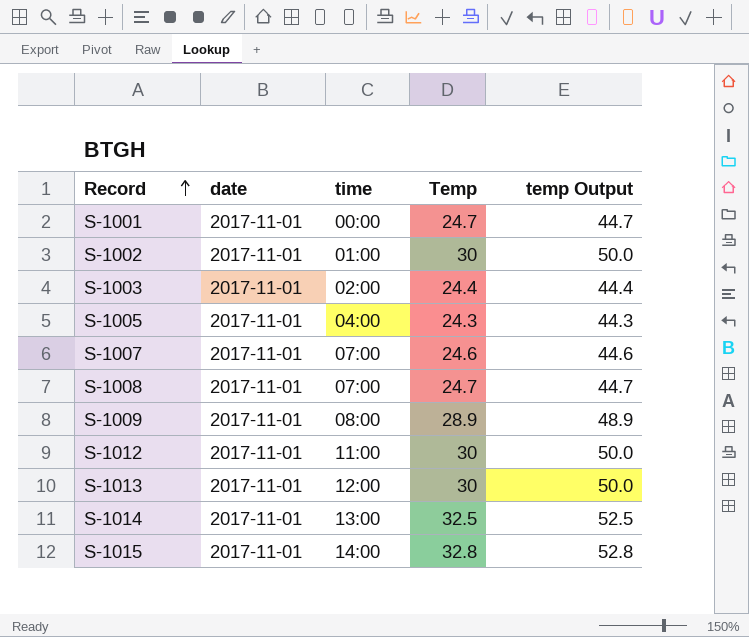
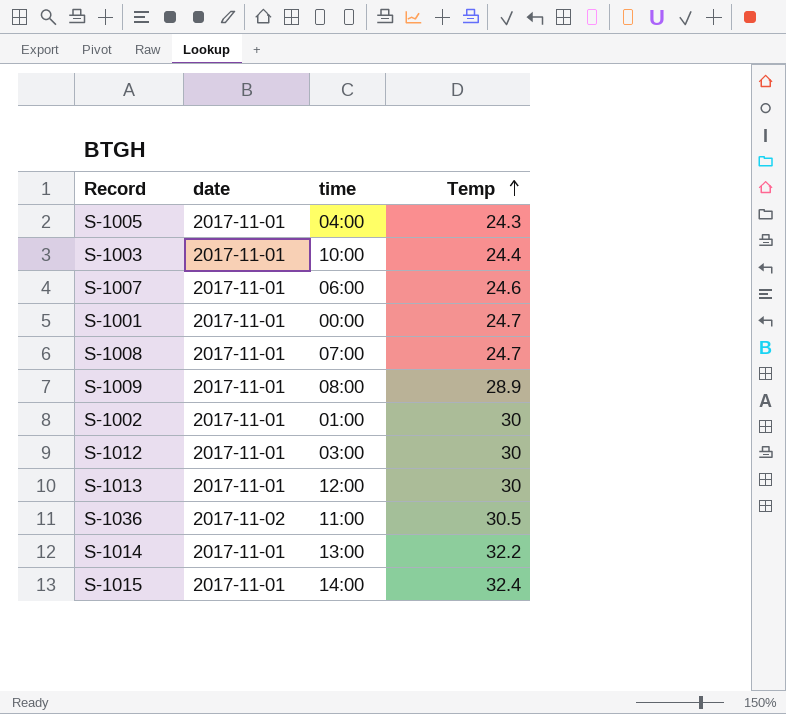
row order: Record ascending -> Temp ascending
column temp Output | formula: [Temp] + 20 -> none
S-1003 | time: 02:00 -> 10:00
S-1007 | time: 07:00 -> 06:00
S-1012 | time: 11:00 -> 03:00
row S-1036: none -> 2017-11-02 | 11:00 | 30.5
S-1014 | Temp: 32.5 -> 32.2
S-1015 | Temp: 32.8 -> 32.4

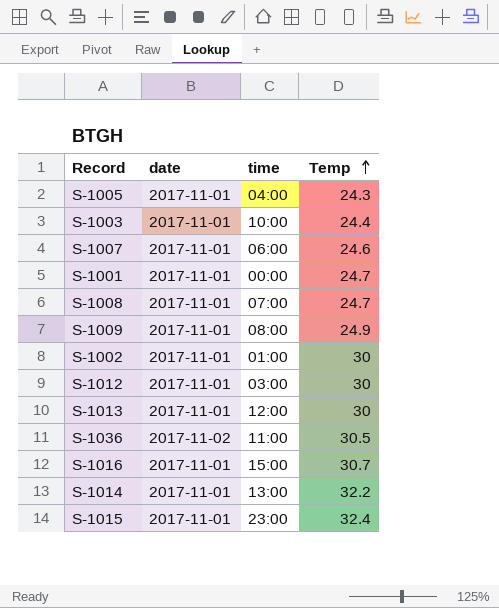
S-1009 | Temp: 28.9 -> 24.9
row S-1016: none -> 2017-11-01 | 15:00 | 30.7
S-1015 | time: 14:00 -> 23:00

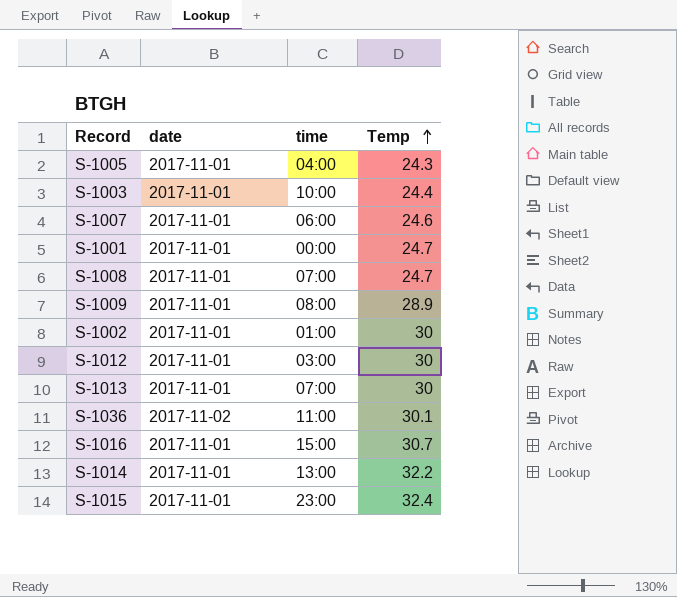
S-1009 | Temp: 24.9 -> 28.9
S-1013 | time: 12:00 -> 07:00
S-1036 | Temp: 30.5 -> 30.1

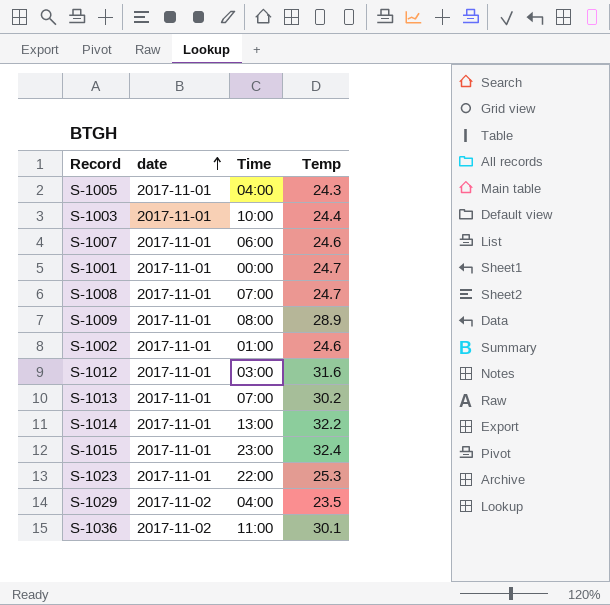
row order: Temp ascending -> date ascending
column name: time -> Time
row S-1016: 2017-11-01 | 15:00 | 30.7 -> none
S-1002 | Temp: 30 -> 24.6
S-1012 | Temp: 30 -> 31.6
S-1013 | Temp: 30 -> 30.2
row S-1023: none -> 2017-11-01 | 22:00 | 25.3
row S-1029: none -> 2017-11-02 | 04:00 | 23.5

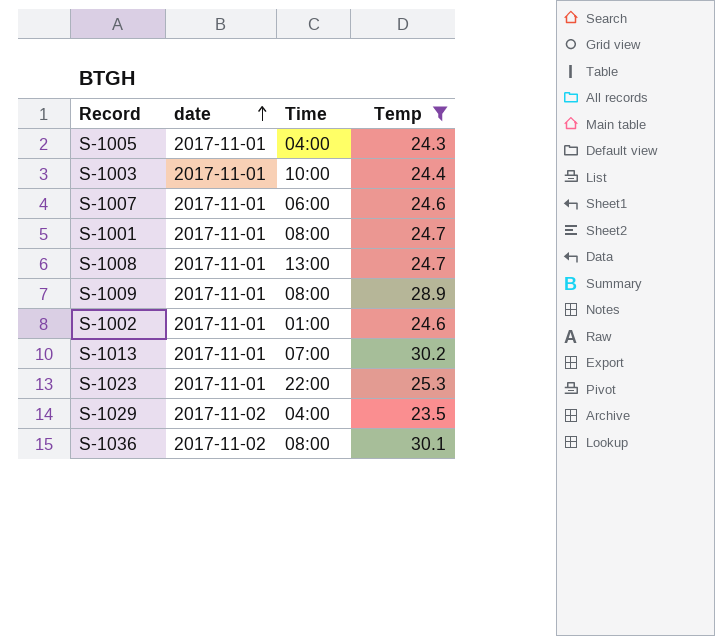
filter: none -> Temp <= 30.2
S-1001 | Time: 00:00 -> 08:00
S-1008 | Time: 07:00 -> 13:00
S-1036 | Time: 11:00 -> 08:00

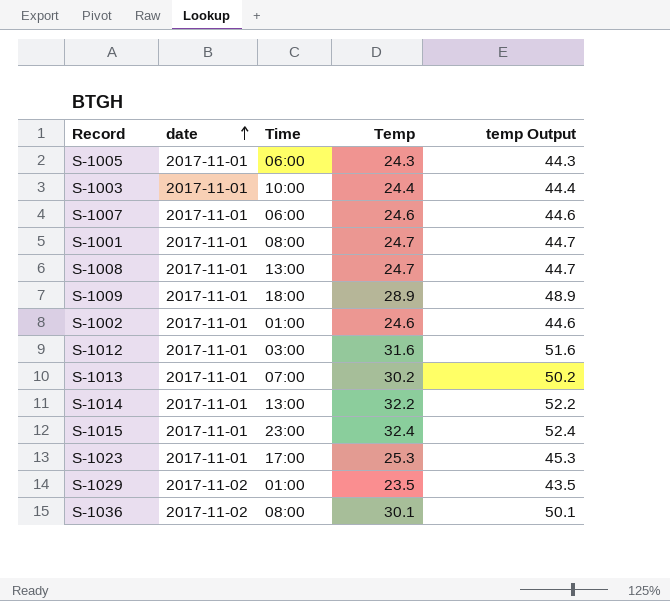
filter: Temp <= 30.2 -> none
column temp Output | formula: none -> [Temp] + 20
S-1005 | Time: 04:00 -> 06:00
S-1009 | Time: 08:00 -> 18:00
S-1023 | Time: 22:00 -> 17:00
S-1029 | Time: 04:00 -> 01:00

